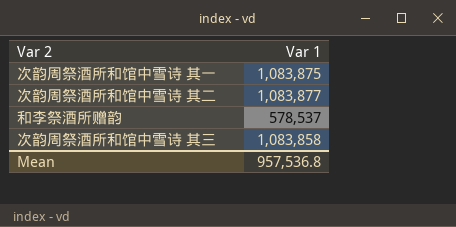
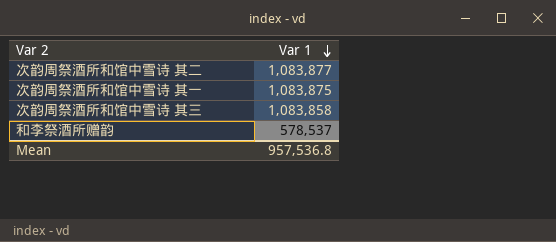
row order: none -> Var 1 descending

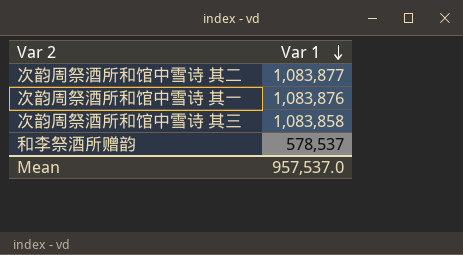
次韵周祭酒所和馆中雪诗 其一 | Var 1: 1,083,875 -> 1,083,876
Mean | Var 1: 957,536.8 -> 957,537.0

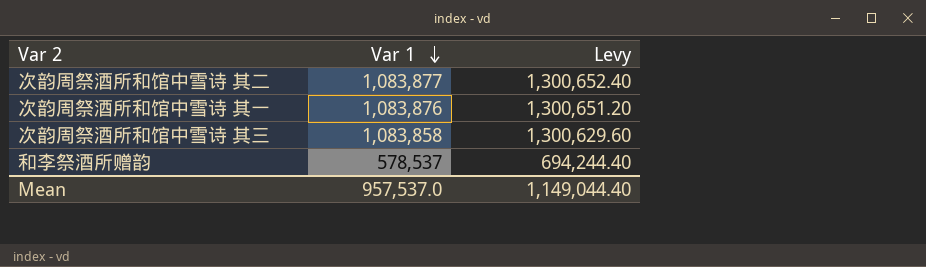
column Levy | formula: none -> [Var 1] * 1.2

